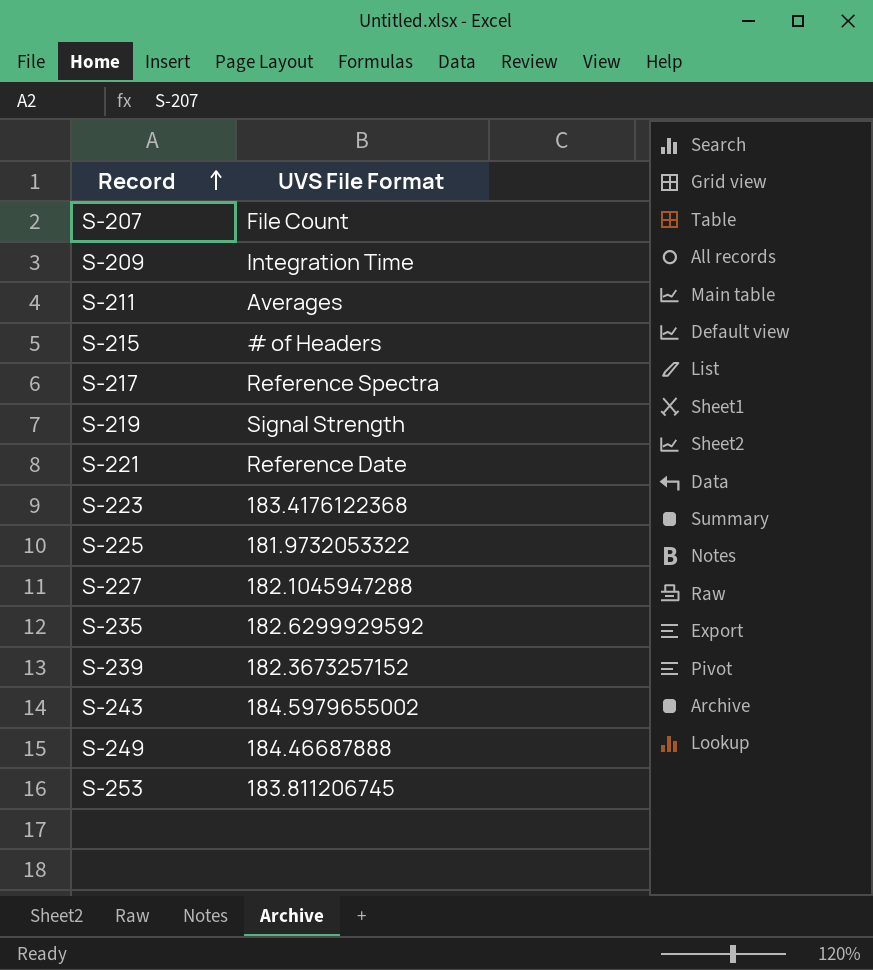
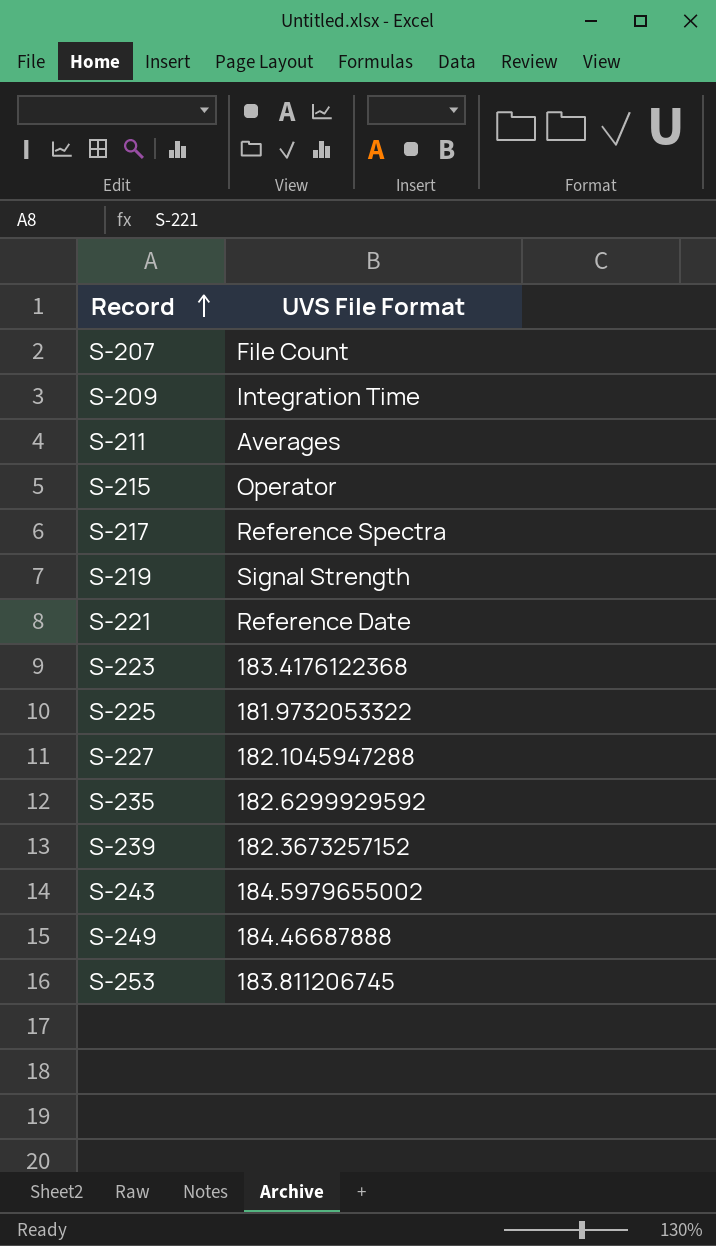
S-215 | UVS File Format: # of Headers -> Operator

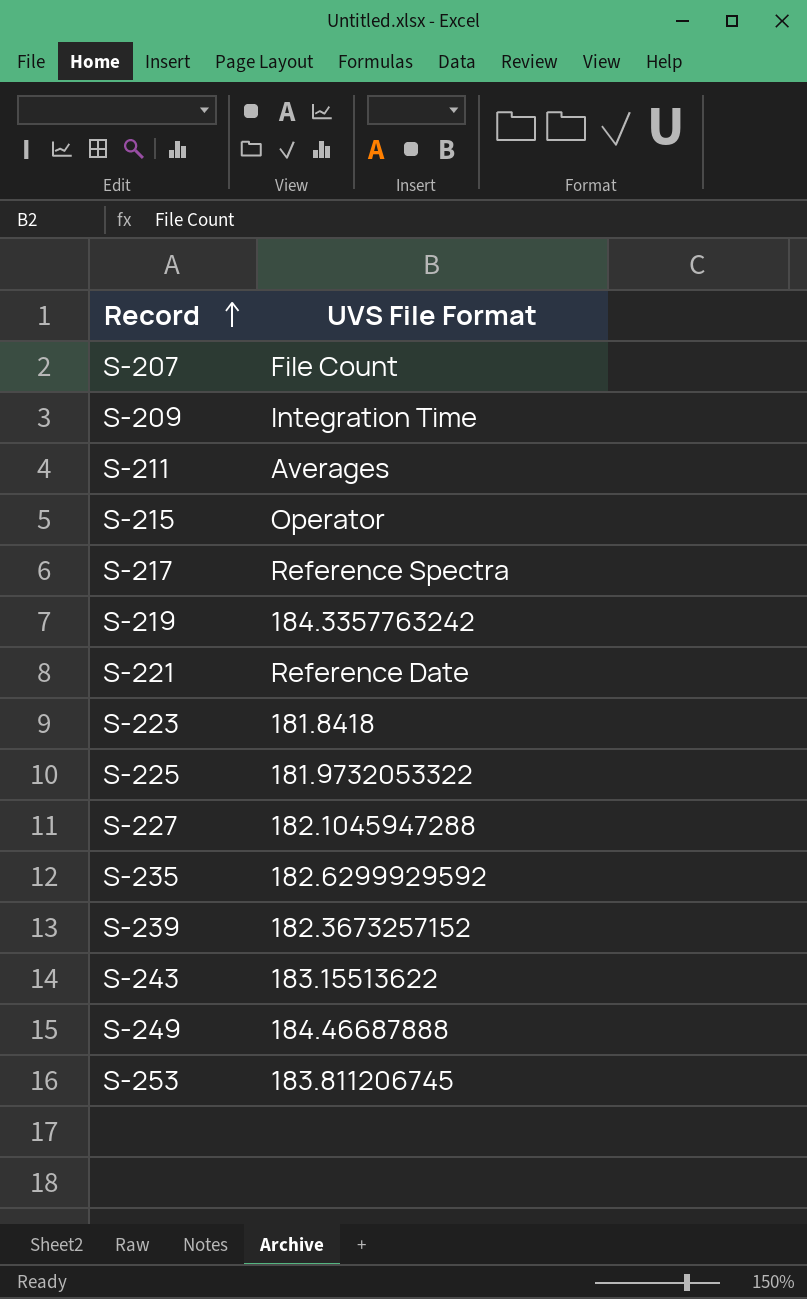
S-219 | UVS File Format: Signal Strength -> 184.3357763242
S-223 | UVS File Format: 183.4176122368 -> 181.8418
S-243 | UVS File Format: 184.5979655002 -> 183.15513622

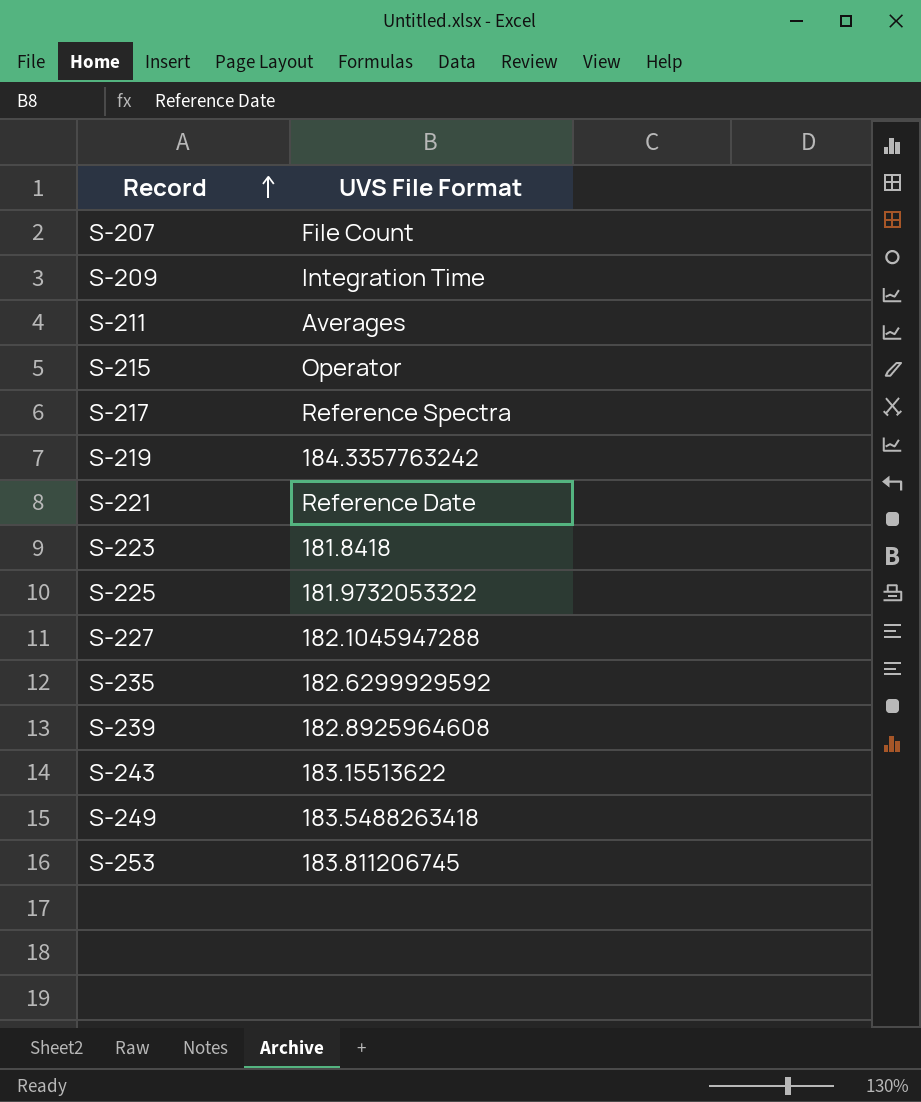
S-239 | UVS File Format: 182.3673257152 -> 182.8925964608
S-249 | UVS File Format: 184.46687888 -> 183.5488263418

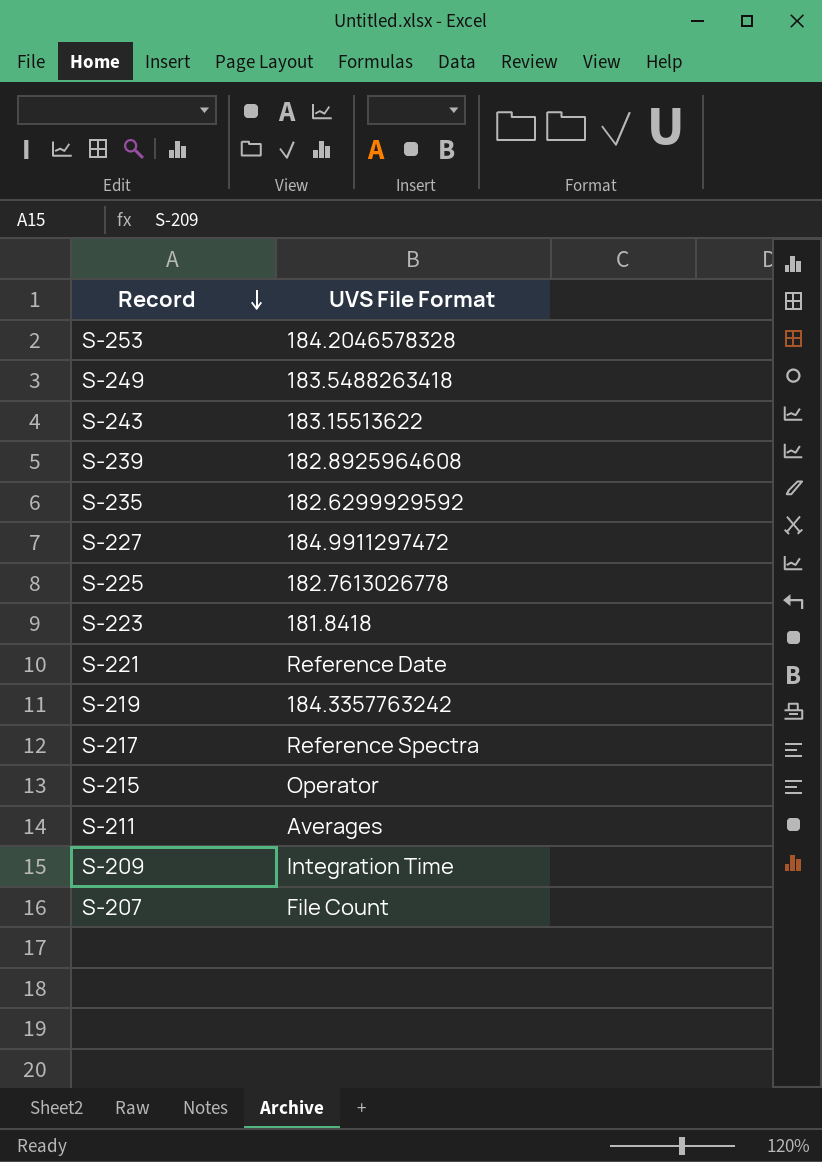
row order: Record ascending -> Record descending
S-253 | UVS File Format: 183.811206745 -> 184.2046578328
S-227 | UVS File Format: 182.1045947288 -> 184.9911297472
S-225 | UVS File Format: 181.9732053322 -> 182.7613026778

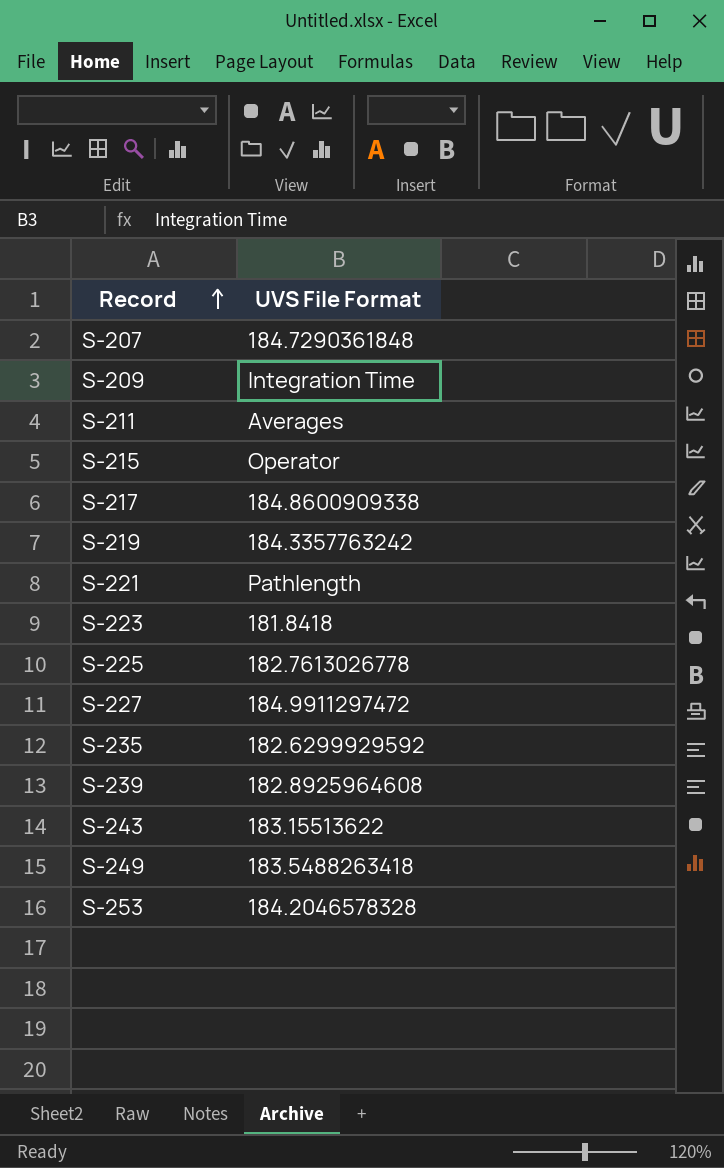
row order: Record descending -> Record ascending
S-207 | UVS File Format: File Count -> 184.7290361848
S-217 | UVS File Format: Reference Spectra -> 184.8600909338
S-221 | UVS File Format: Reference Date -> Pathlength

